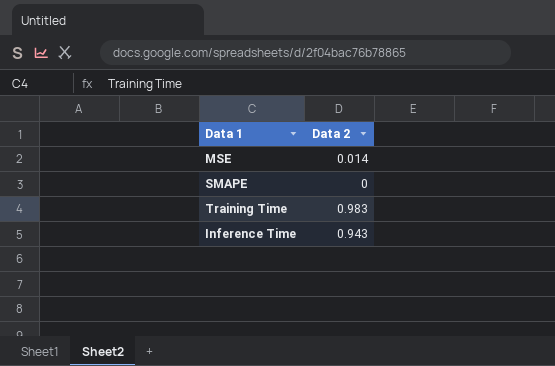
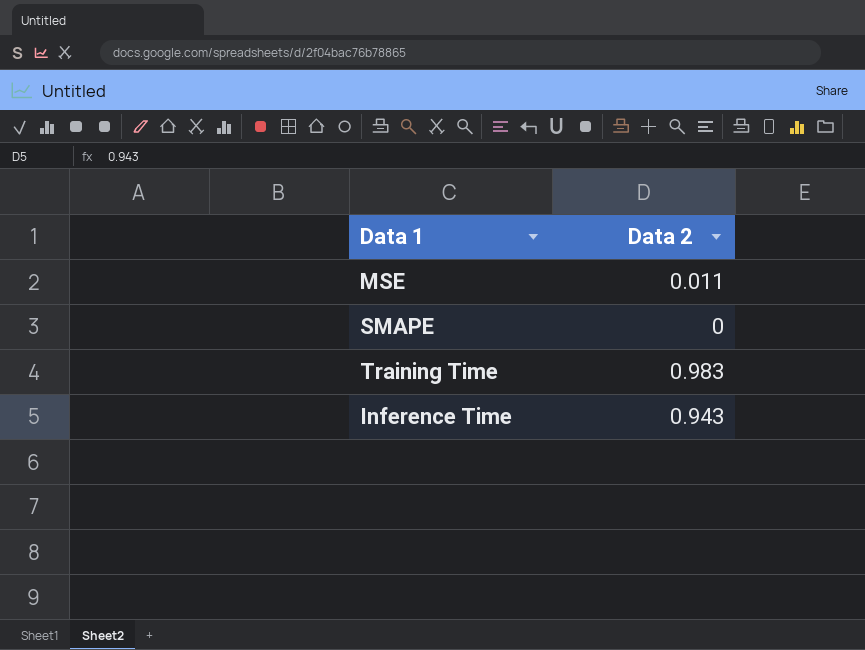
MSE | Data 2: 0.014 -> 0.011

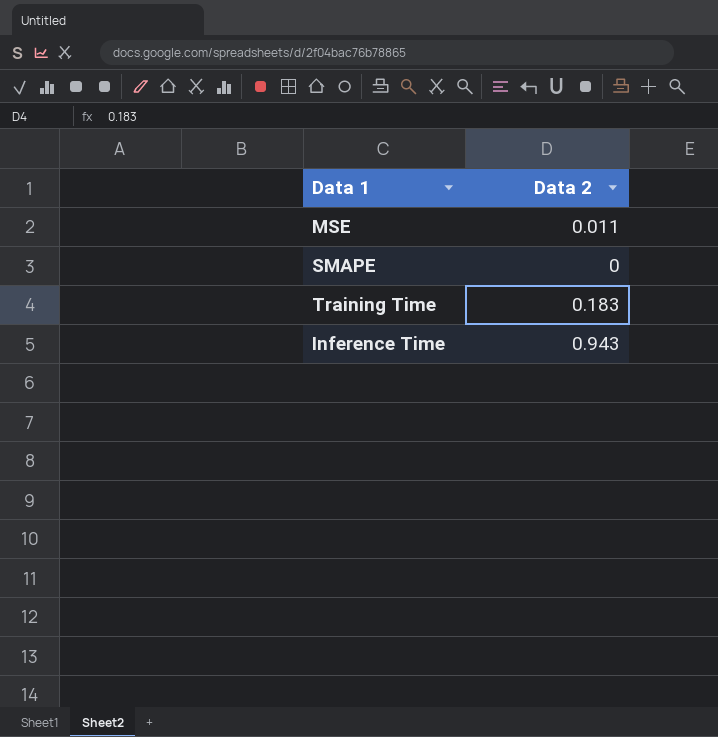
Training Time | Data 2: 0.983 -> 0.183

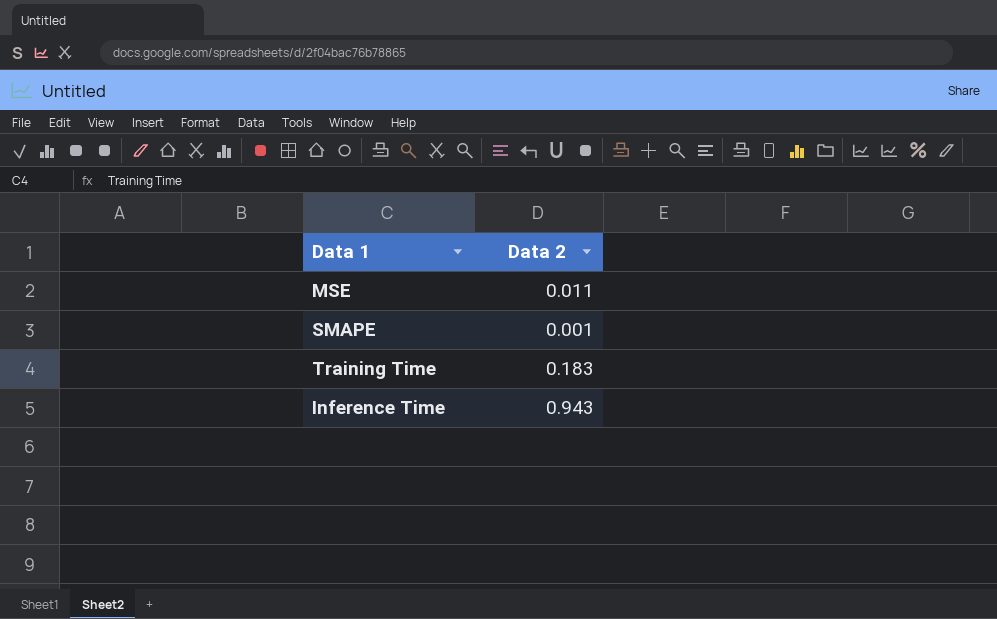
SMAPE | Data 2: 0 -> 0.001

